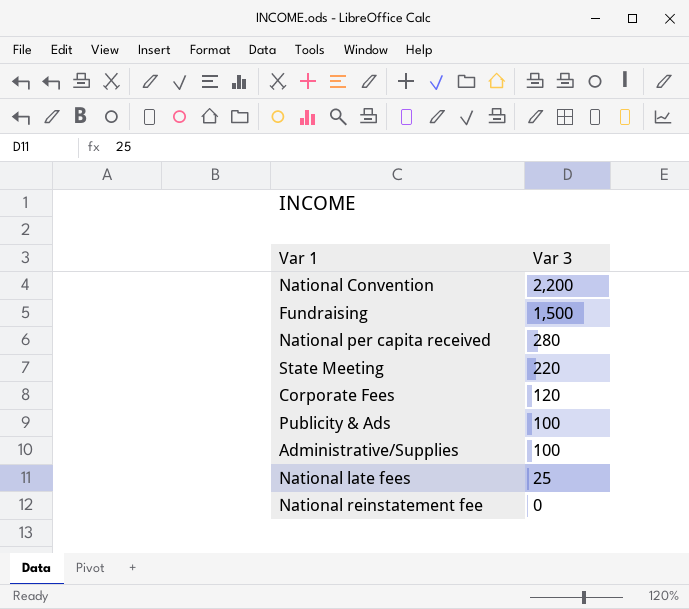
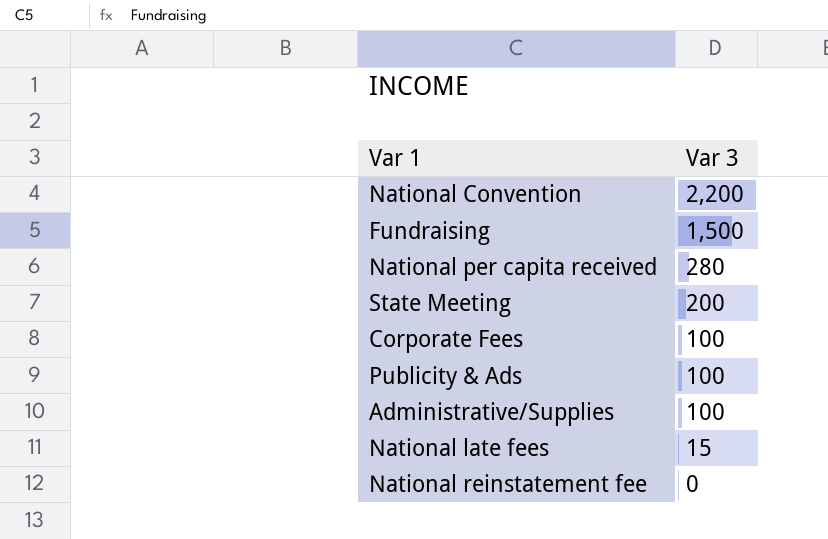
State Meeting | Var 3: 220 -> 200
Corporate Fees | Var 3: 120 -> 100
National late fees | Var 3: 25 -> 15

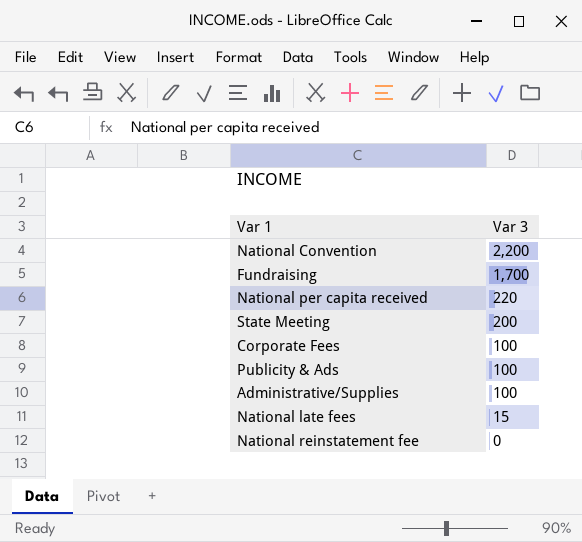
Fundraising | Var 3: 1,500 -> 1,700
National per capita received | Var 3: 280 -> 220

